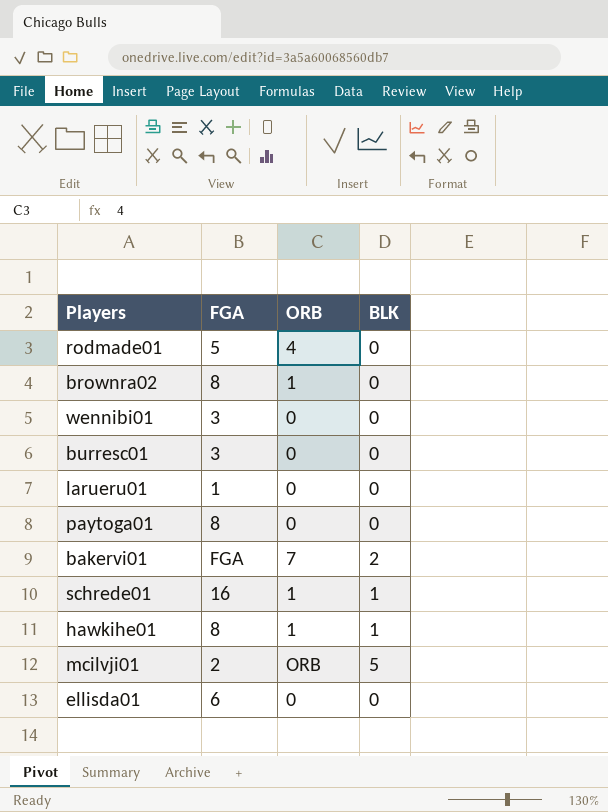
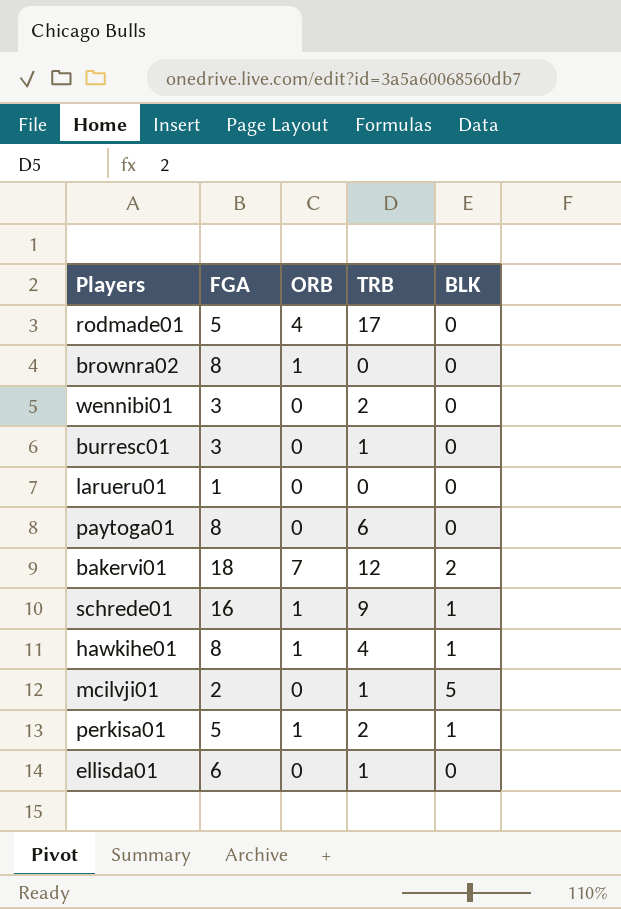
column TRB | position: none -> 4
bakervi01 | FGA: FGA -> 18
mcilvji01 | ORB: ORB -> 0
row perkisa01: none -> 5 | 1 | 2 | 1

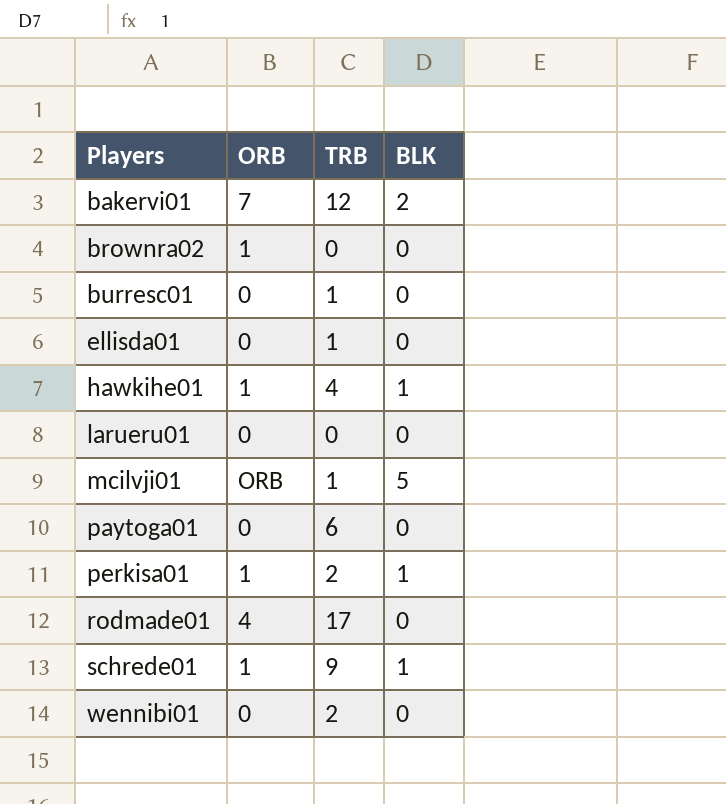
row order: none -> Players ascending
column FGA | position: 2 -> none
mcilvji01 | ORB: 0 -> ORB

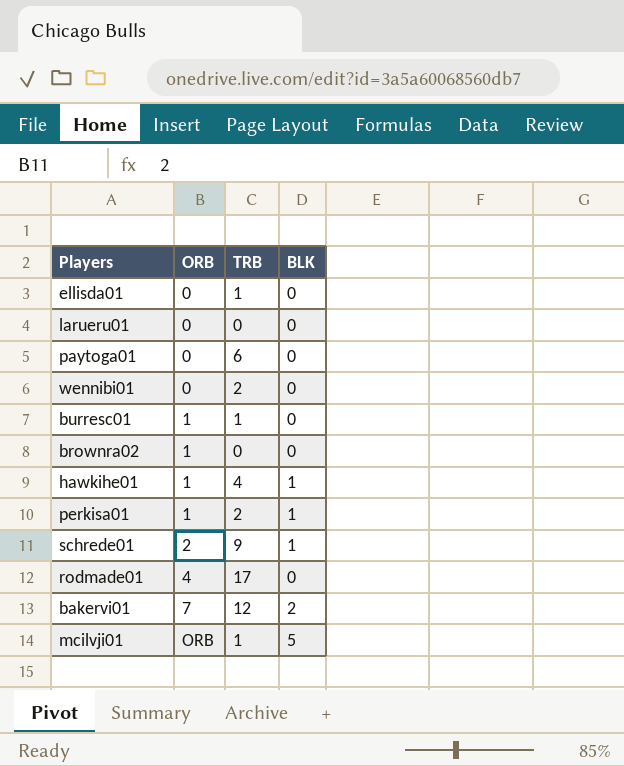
row order: Players ascending -> ORB ascending
burresc01 | ORB: 0 -> 1
schrede01 | ORB: 1 -> 2

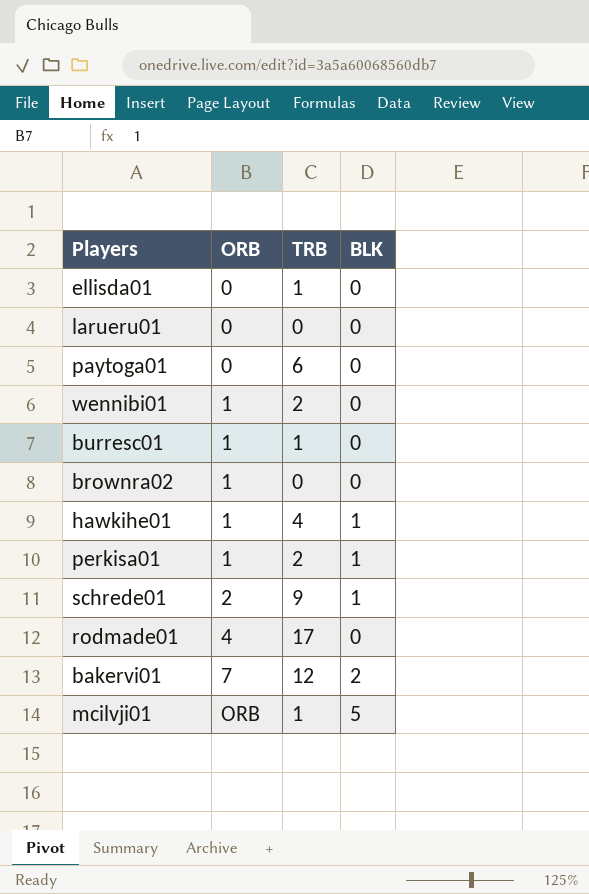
wennibi01 | ORB: 0 -> 1

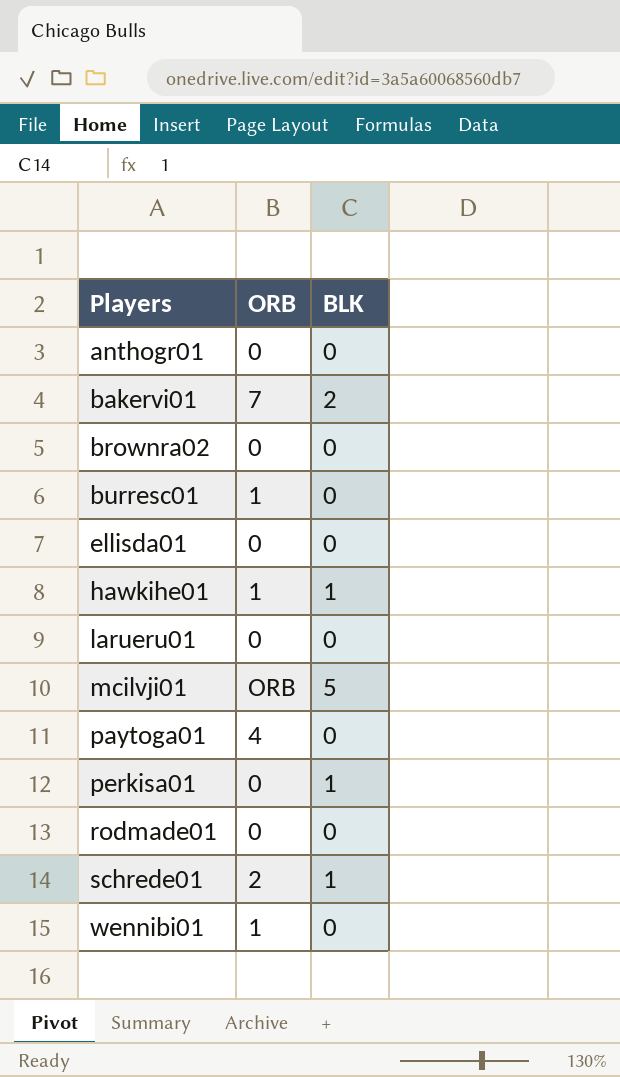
row order: ORB ascending -> Players ascending
column TRB | position: 3 -> none
row anthogr01: none -> 0 | 0
brownra02 | ORB: 1 -> 0
paytoga01 | ORB: 0 -> 4
perkisa01 | ORB: 1 -> 0
rodmade01 | ORB: 4 -> 0

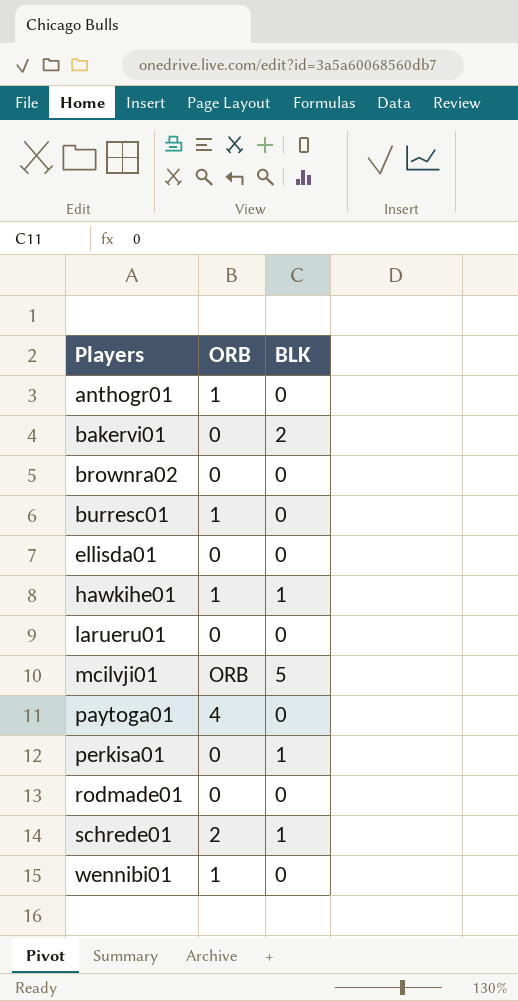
anthogr01 | ORB: 0 -> 1
bakervi01 | ORB: 7 -> 0

